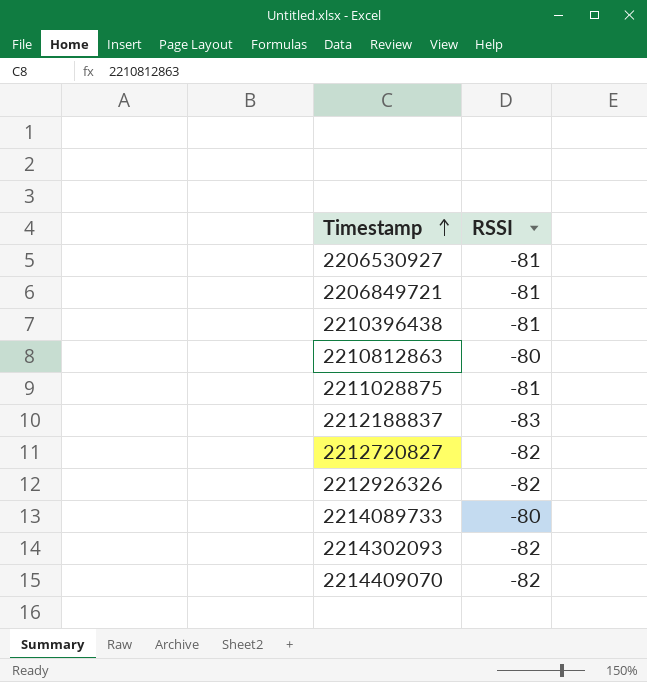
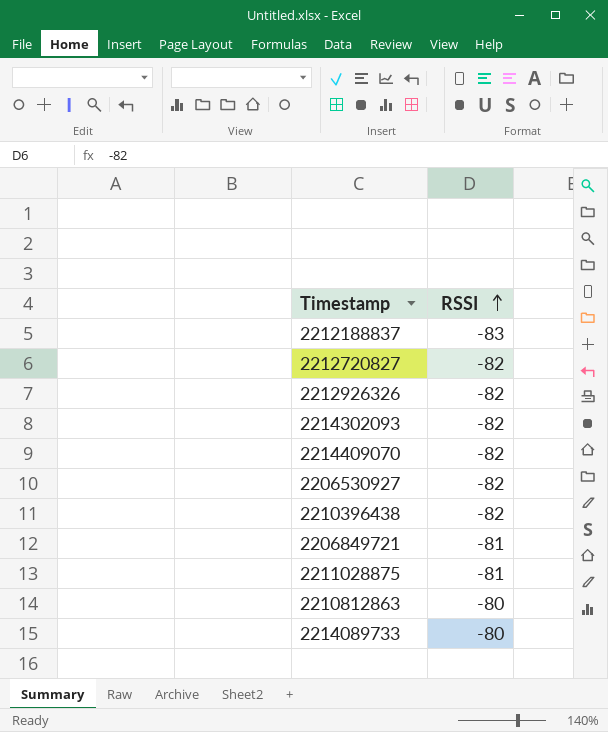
row order: Timestamp ascending -> RSSI ascending
2206530927 | RSSI: -81 -> -82
2210396438 | RSSI: -81 -> -82

